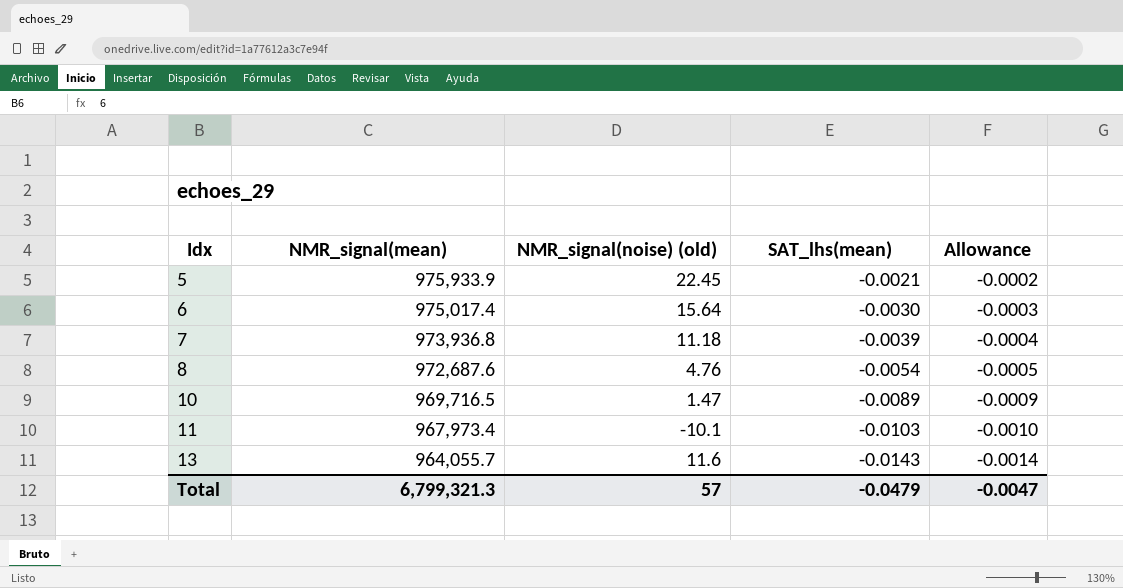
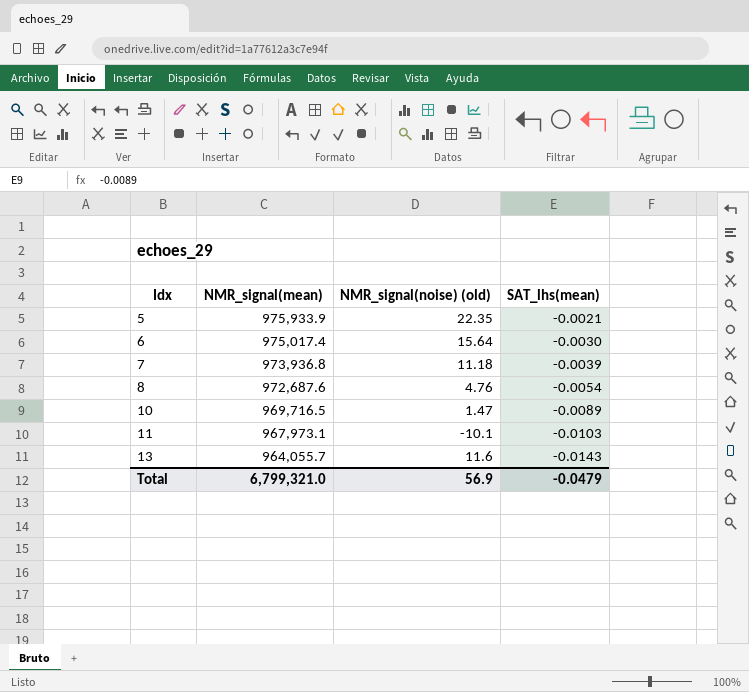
column Allowance | formula: [SAT_lhs(mean)] * 0.1 -> none
5 | NMR_signal(noise) (old): 22.45 -> 22.35
11 | NMR_signal(mean): 967,973.4 -> 967,973.1
Total | NMR_signal(mean): 6,799,321.3 -> 6,799,321.0
Total | NMR_signal(noise) (old): 57 -> 56.9

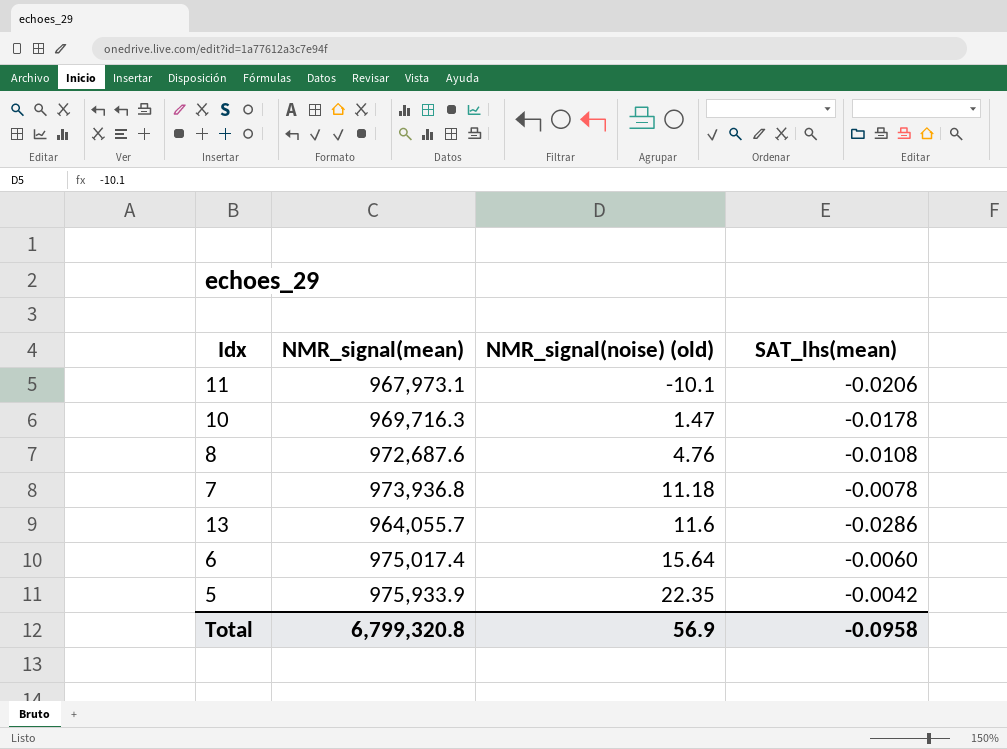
row order: Idx ascending -> NMR_signal(noise) (old) ascending
11 | SAT_lhs(mean): -0.0103 -> -0.0206
10 | NMR_signal(mean): 969,716.5 -> 969,716.3
10 | SAT_lhs(mean): -0.0089 -> -0.0178
8 | SAT_lhs(mean): -0.0054 -> -0.0108
7 | SAT_lhs(mean): -0.0039 -> -0.0078
13 | SAT_lhs(mean): -0.0143 -> -0.0286
6 | SAT_lhs(mean): -0.0030 -> -0.0060
5 | SAT_lhs(mean): -0.0021 -> -0.0042
Total | NMR_signal(mean): 6,799,321.0 -> 6,799,320.8
Total | SAT_lhs(mean): -0.0479 -> -0.0958

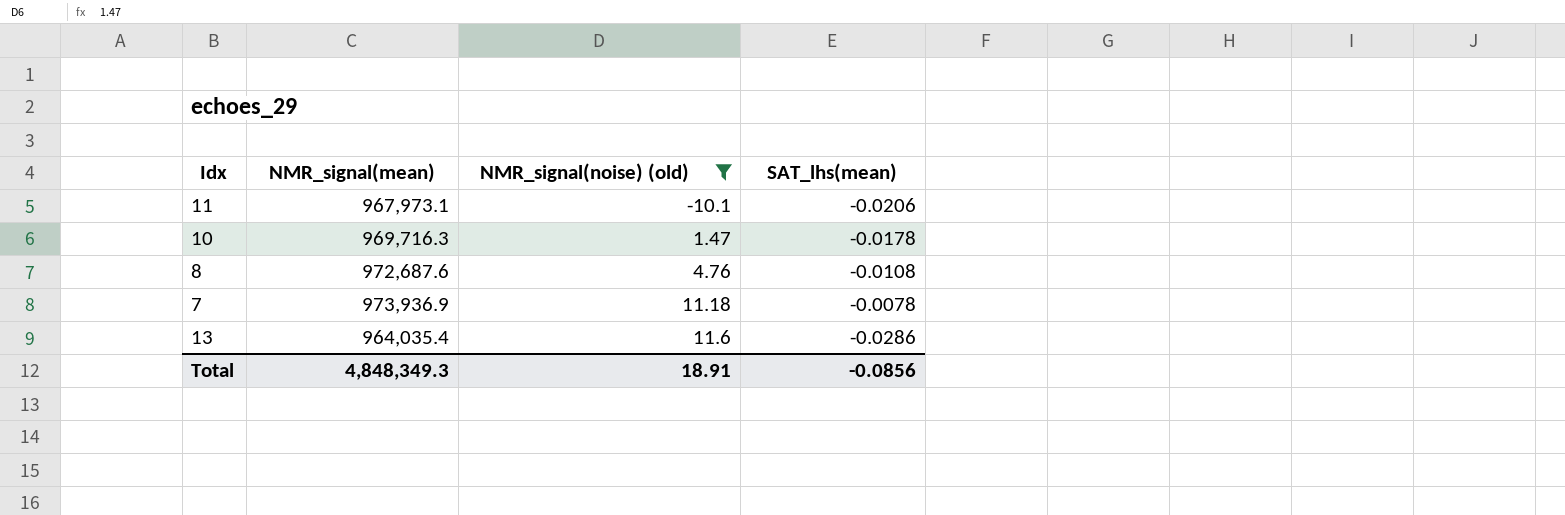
filter: none -> NMR_signal(noise) (old) <= 11.6
7 | NMR_signal(mean): 973,936.8 -> 973,936.9
13 | NMR_signal(mean): 964,055.7 -> 964,035.4
Total | NMR_signal(mean): 6,799,320.8 -> 4,848,349.3
Total | NMR_signal(noise) (old): 56.9 -> 18.91
Total | SAT_lhs(mean): -0.0958 -> -0.0856

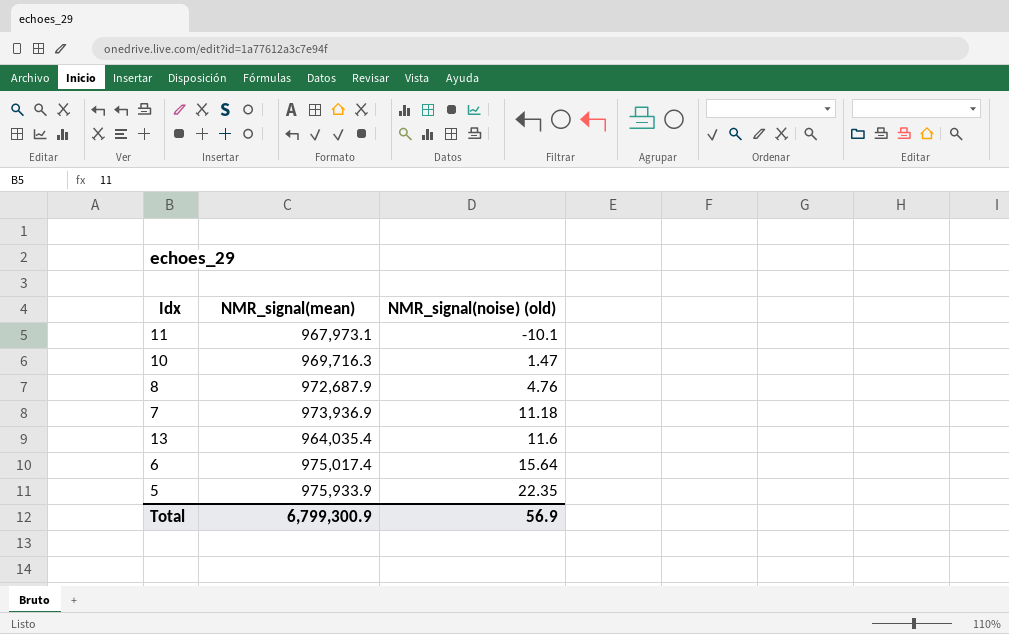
filter: NMR_signal(noise) (old) <= 11.6 -> none
column SAT_lhs(mean) | position: 4 -> none
8 | NMR_signal(mean): 972,687.6 -> 972,687.9
Total | NMR_signal(mean): 4,848,349.3 -> 6,799,300.9
Total | NMR_signal(noise) (old): 18.91 -> 56.9

